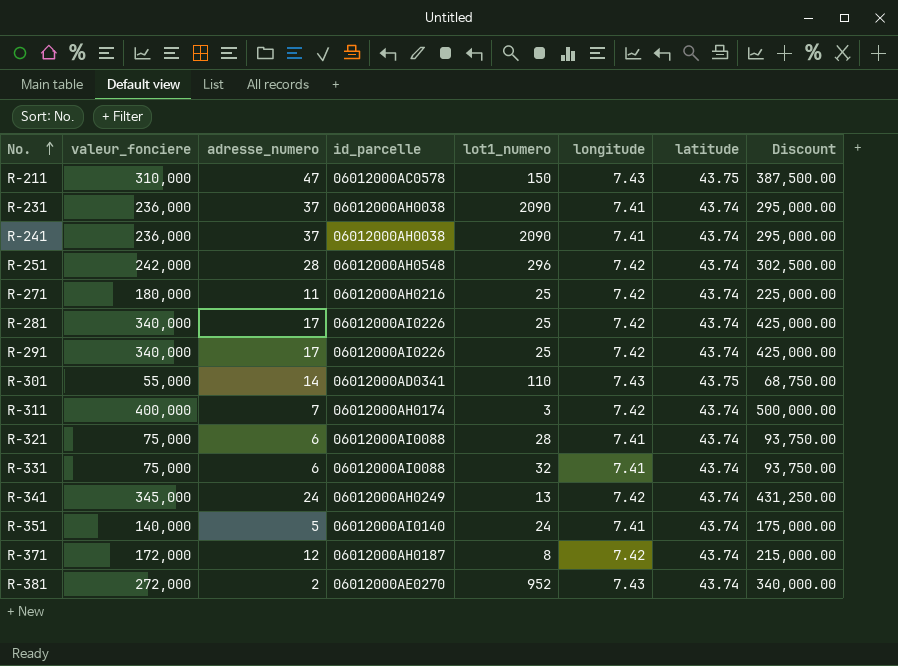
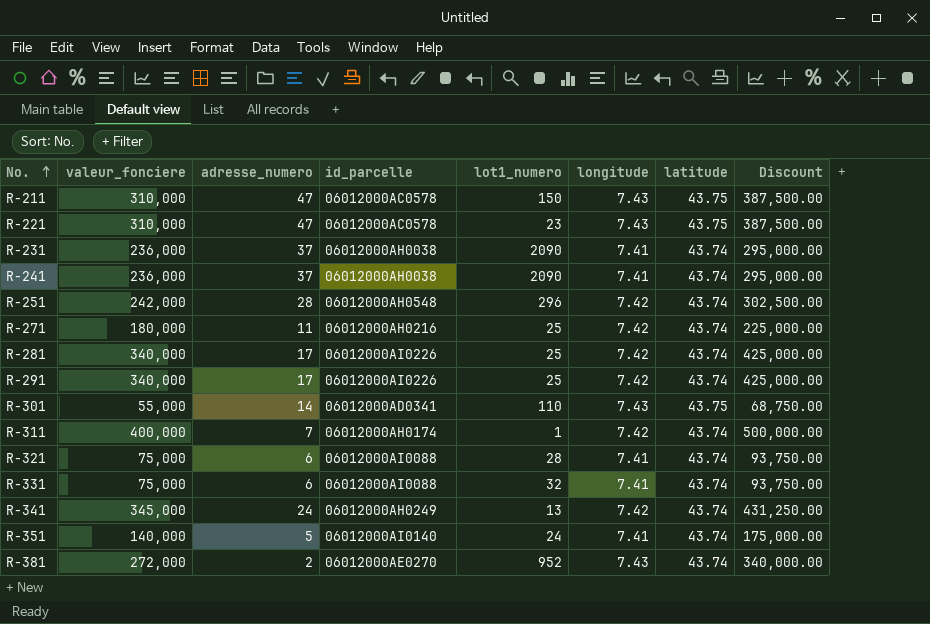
row R-371: 172,000 | 12 | 06012000AH0187 | 8 | 7.42 | 43.74 | 215,000.00 -> none
row R-221: none -> 310,000 | 47 | 06012000AC0578 | 23 | 7.43 | 43.75 | 387,500.00
R-311 | lot1_numero: 3 -> 1

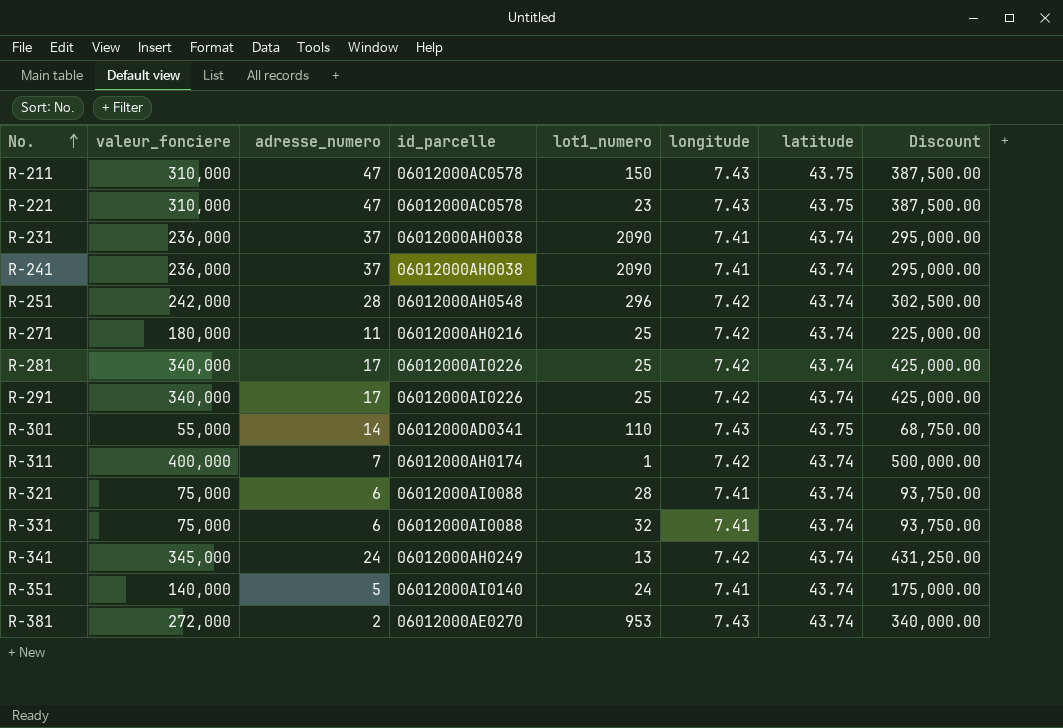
R-381 | lot1_numero: 952 -> 953

